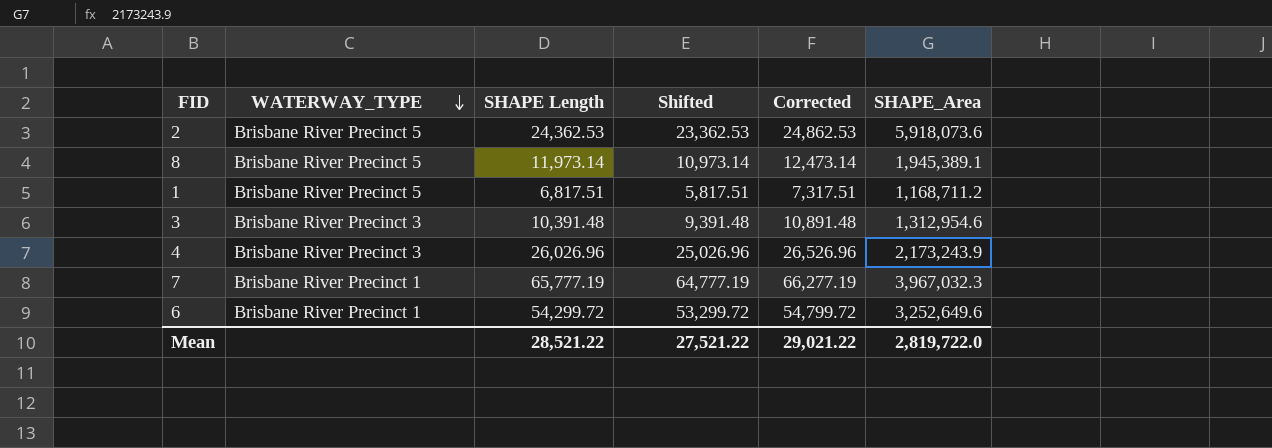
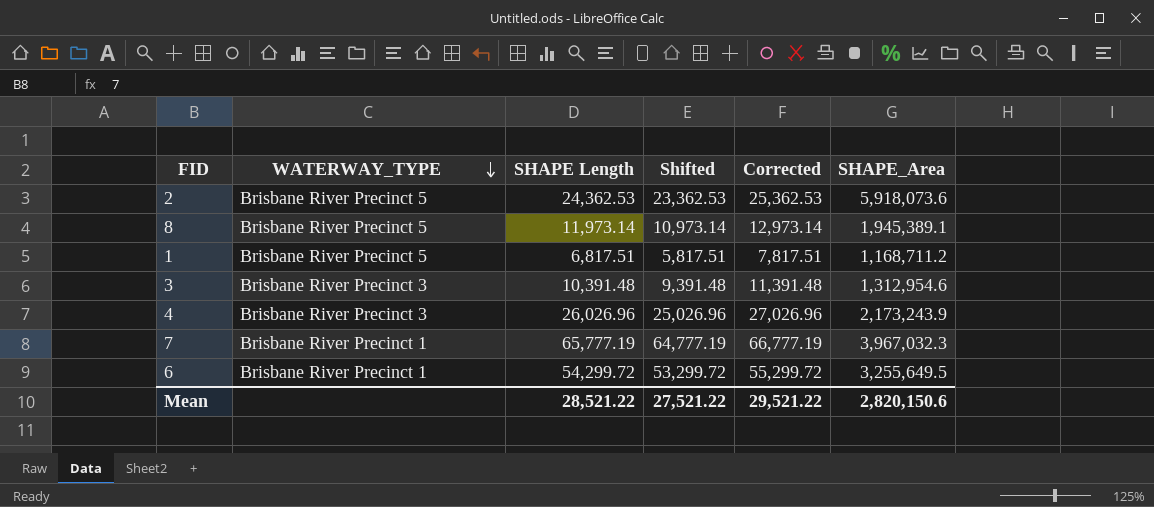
column Corrected | formula: [SHAPE Length] + 500 -> [SHAPE Length] + 1000
6 | SHAPE_Area: 3,252,649.6 -> 3,255,649.5
Mean | Corrected: 29,021.22 -> 29,521.22
Mean | SHAPE_Area: 2,819,722.0 -> 2,820,150.6

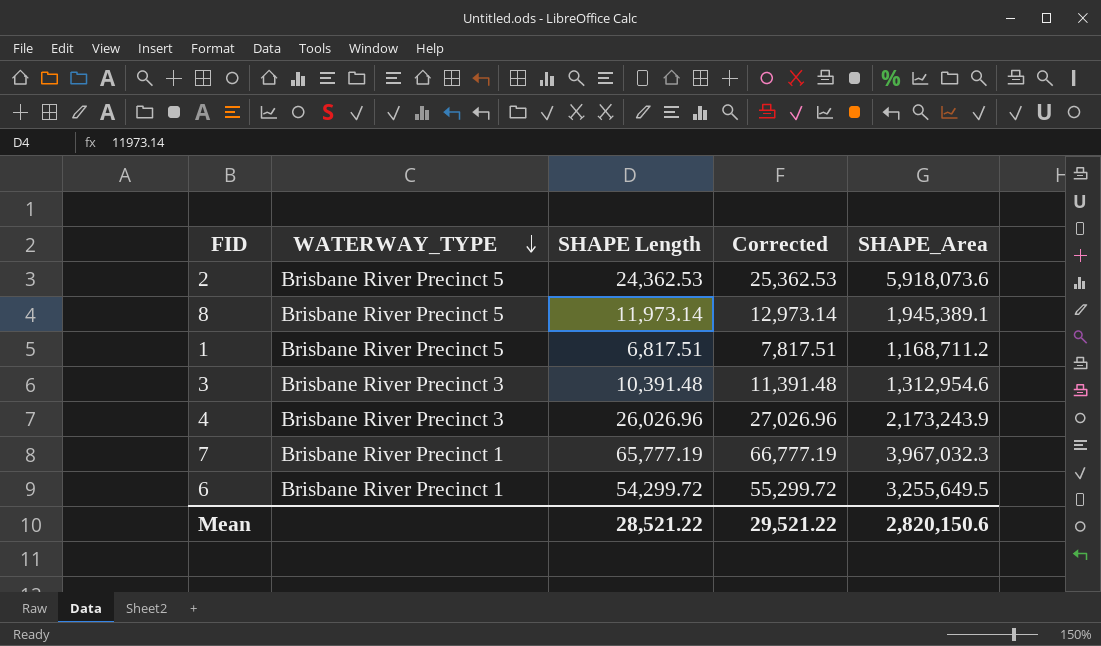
column Shifted | formula: [SHAPE Length] - 1000 -> none

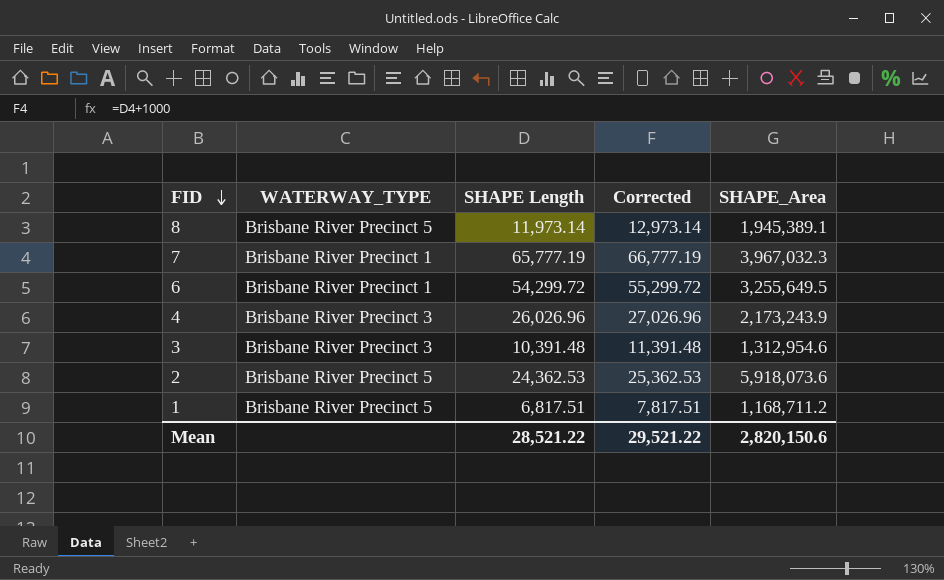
row order: WATERWAY_TYPE descending -> FID descending

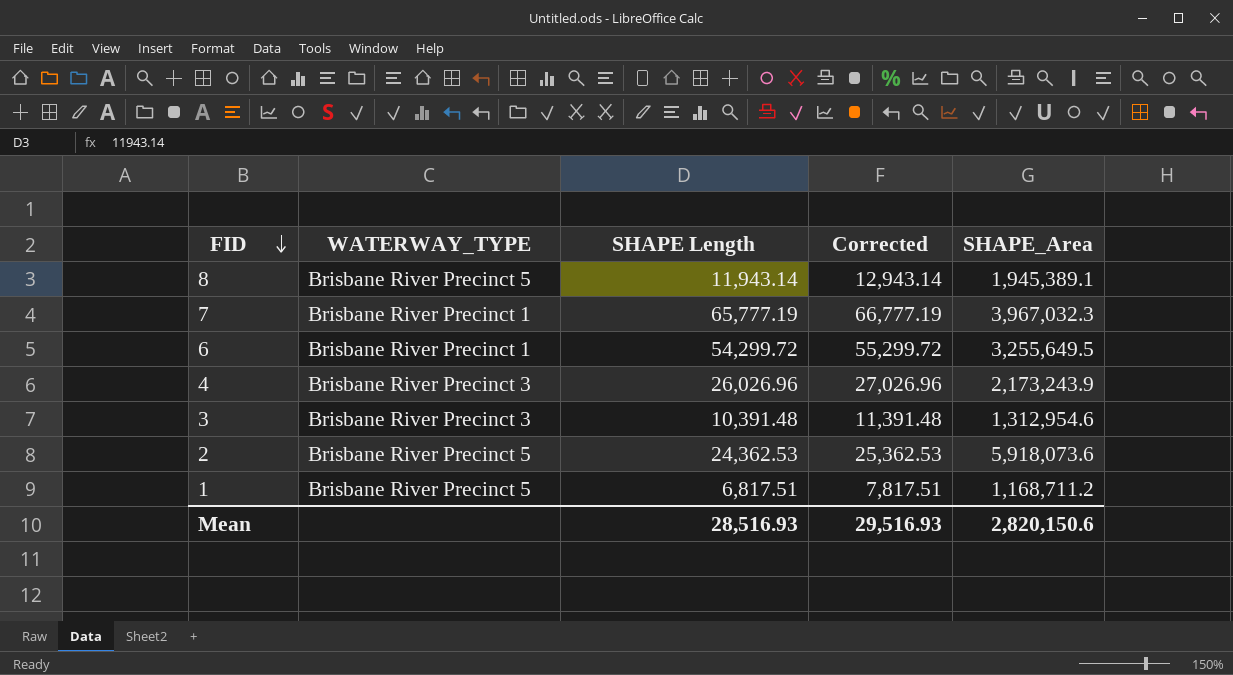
8 | SHAPE Length: 11,973.14 -> 11,943.14
8 | Corrected: 12,973.14 -> 12,943.14
Mean | SHAPE Length: 28,521.22 -> 28,516.93
Mean | Corrected: 29,521.22 -> 29,516.93

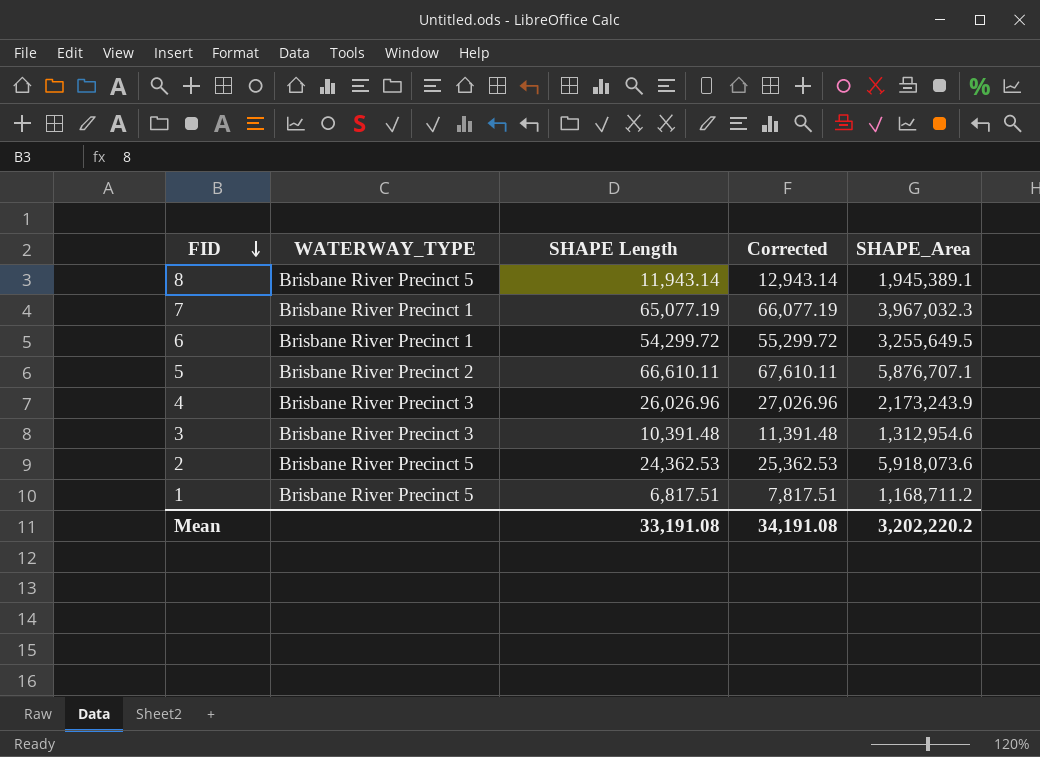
7 | SHAPE Length: 65,777.19 -> 65,077.19
7 | Corrected: 66,777.19 -> 66,077.19
row 5: none -> Brisbane River Precinct 2 | 66,610.11 | 67,610.11 | 5,876,707.1
Mean | SHAPE Length: 28,516.93 -> 33,191.08
Mean | Corrected: 29,516.93 -> 34,191.08
Mean | SHAPE_Area: 2,820,150.6 -> 3,202,220.2

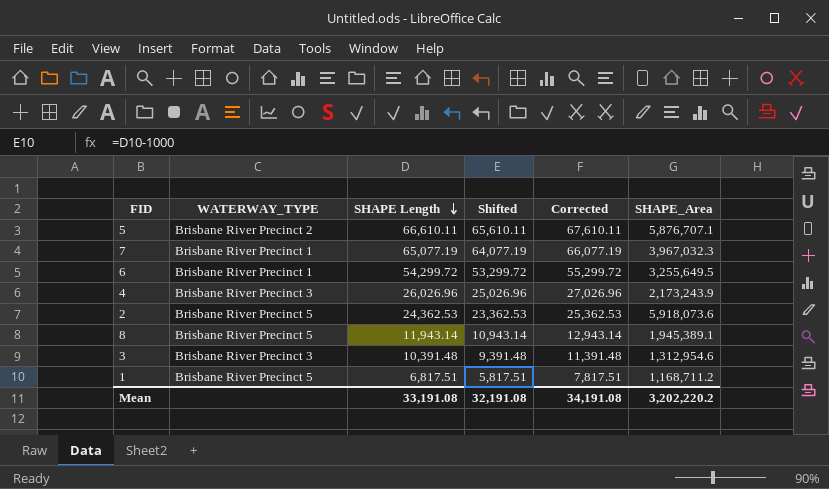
row order: FID descending -> SHAPE Length descending
column Shifted | formula: none -> [SHAPE Length] - 1000

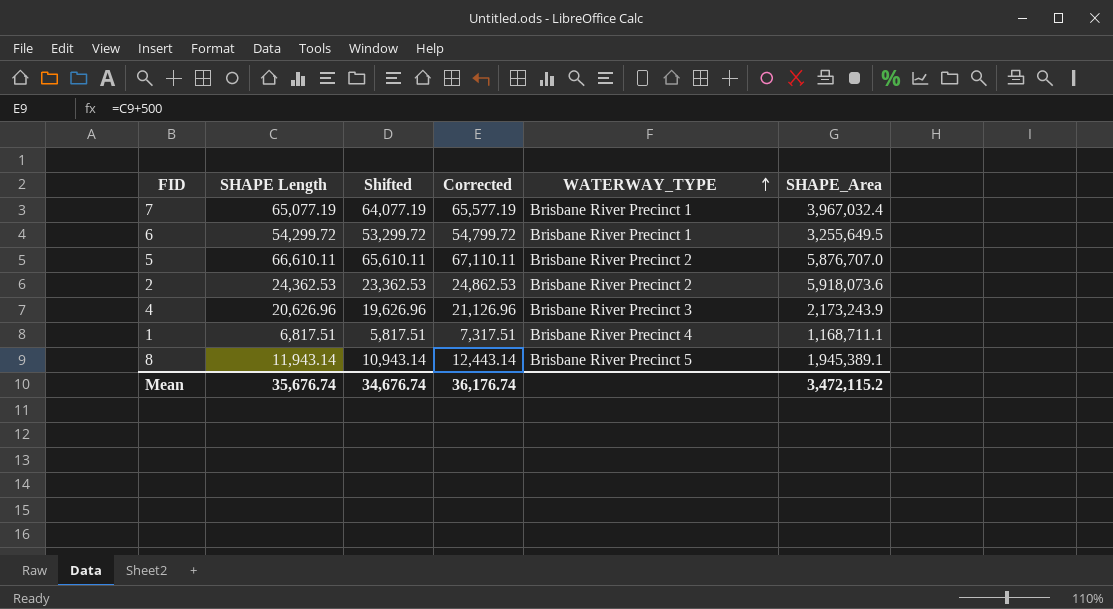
row order: SHAPE Length descending -> WATERWAY_TYPE ascending
column Corrected | formula: [SHAPE Length] + 1000 -> [SHAPE Length] + 500
column WATERWAY_TYPE | position: 2 -> 5
row 3: Brisbane River Precinct 3 | 10,391.48 | 9,391.48 | 11,391.48 | 1,312,954.6 -> none
7 | SHAPE_Area: 3,967,032.3 -> 3,967,032.4
5 | SHAPE_Area: 5,876,707.1 -> 5,876,707.0
2 | WATERWAY_TYPE: Brisbane River Precinct 5 -> Brisbane River Precinct 2
4 | SHAPE Length: 26,026.96 -> 20,626.96
4 | Shifted: 25,026.96 -> 19,626.96
1 | WATERWAY_TYPE: Brisbane River Precinct 5 -> Brisbane River Precinct 4
1 | SHAPE_Area: 1,168,711.2 -> 1,168,711.1
Mean | SHAPE Length: 33,191.08 -> 35,676.74
Mean | Shifted: 32,191.08 -> 34,676.74
Mean | Corrected: 34,191.08 -> 36,176.74
Mean | SHAPE_Area: 3,202,220.2 -> 3,472,115.2

